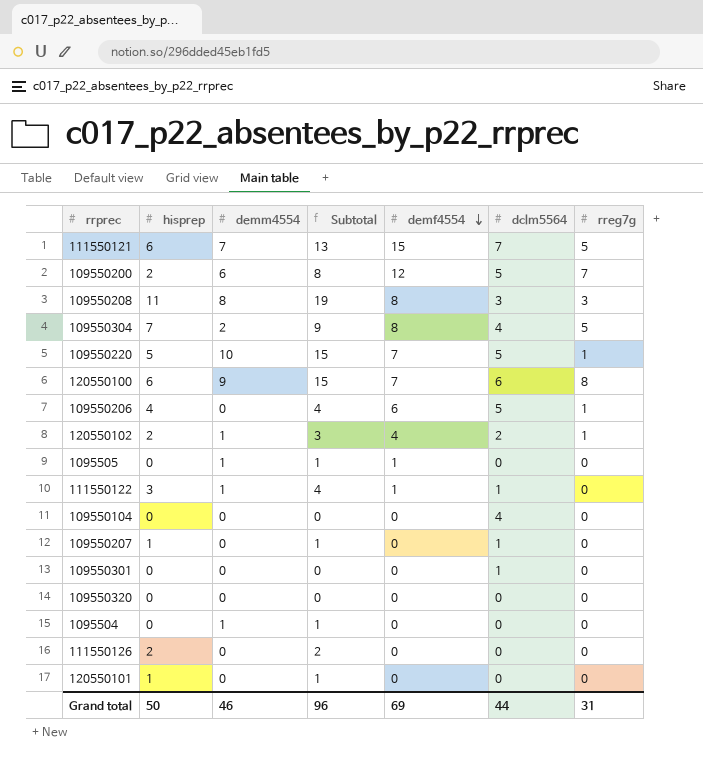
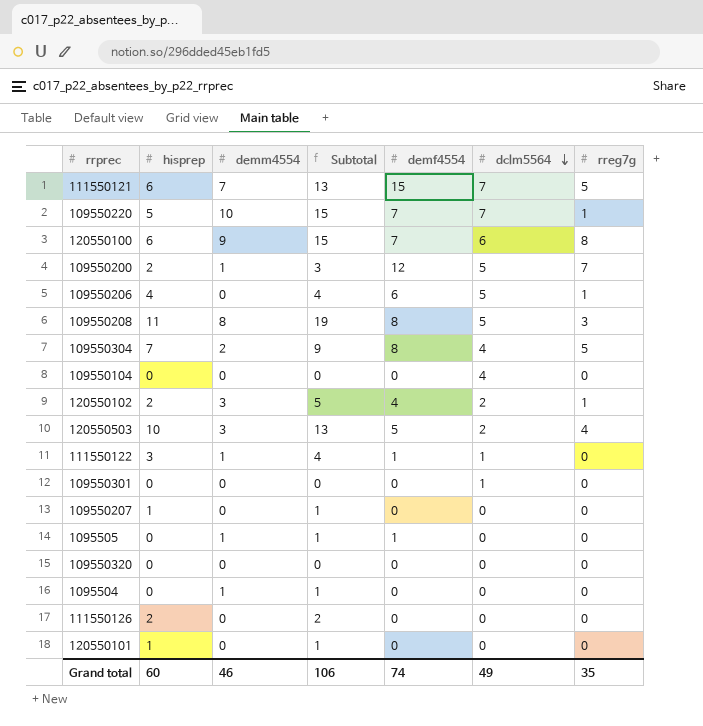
row order: demf4554 descending -> dclm5564 descending
109550220 | dclm5564: 5 -> 7
109550200 | demm4554: 6 -> 1
109550200 | Subtotal: 8 -> 3
109550208 | dclm5564: 3 -> 5
120550102 | demm4554: 1 -> 3
120550102 | Subtotal: 3 -> 5
row 120550503: none -> 10 | 3 | 13 | 5 | 2 | 4
109550207 | dclm5564: 1 -> 0
Grand total | hisprep: 50 -> 60
Grand total | Subtotal: 96 -> 106
Grand total | demf4554: 69 -> 74
Grand total | dclm5564: 44 -> 49
Grand total | rreg7g: 31 -> 35

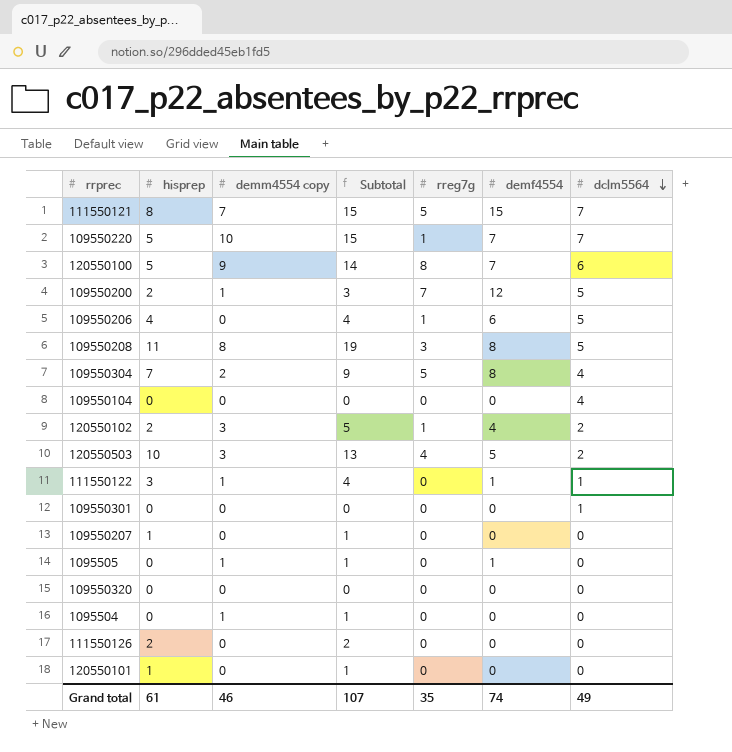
column name: demm4554 -> demm4554 copy
column rreg7g | position: 7 -> 5
111550121 | hisprep: 6 -> 8
111550121 | Subtotal: 13 -> 15
120550100 | hisprep: 6 -> 5
120550100 | Subtotal: 15 -> 14
Grand total | hisprep: 60 -> 61
Grand total | Subtotal: 106 -> 107

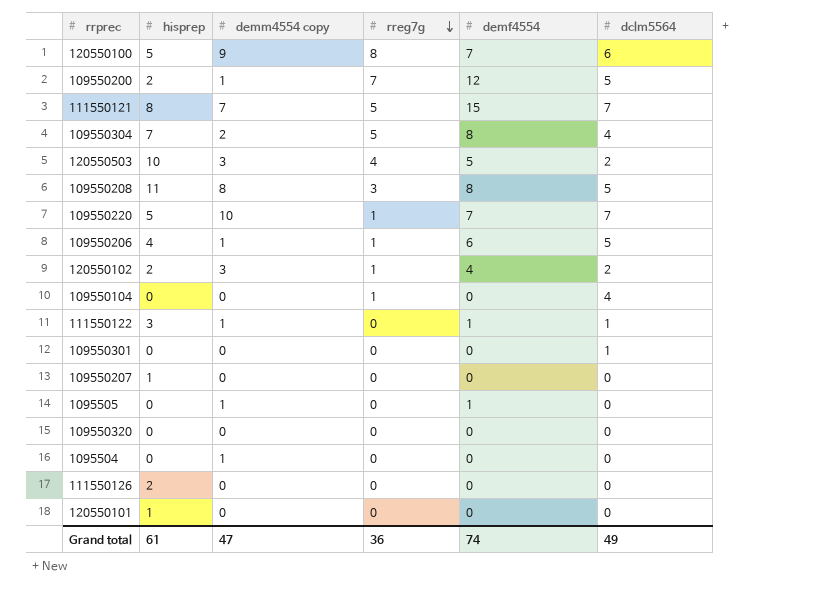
row order: dclm5564 descending -> rreg7g descending
column Subtotal | formula: [hisprep] + [demm4554 copy] -> none
109550206 | demm4554 copy: 0 -> 1
109550104 | rreg7g: 0 -> 1
Grand total | demm4554 copy: 46 -> 47
Grand total | rreg7g: 35 -> 36

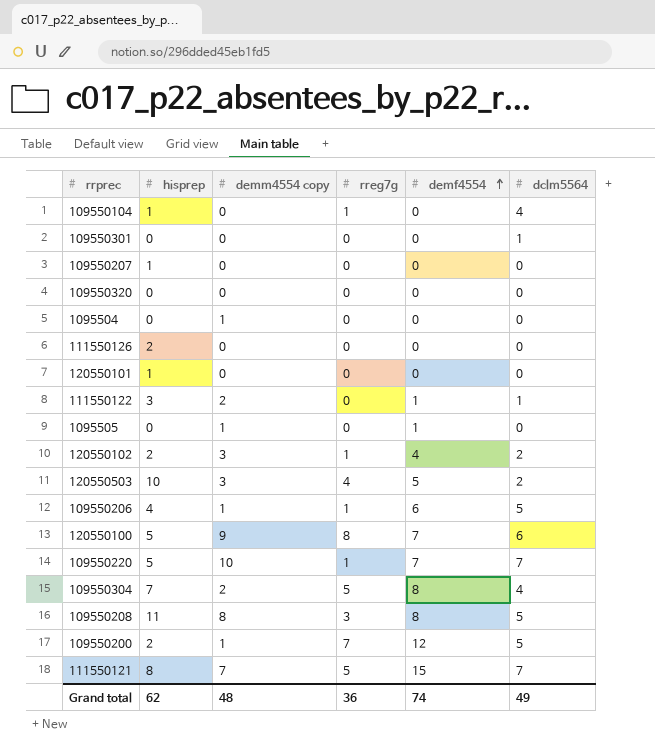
row order: rreg7g descending -> demf4554 ascending
109550104 | hisprep: 0 -> 1
111550122 | demm4554 copy: 1 -> 2
Grand total | hisprep: 61 -> 62
Grand total | demm4554 copy: 47 -> 48

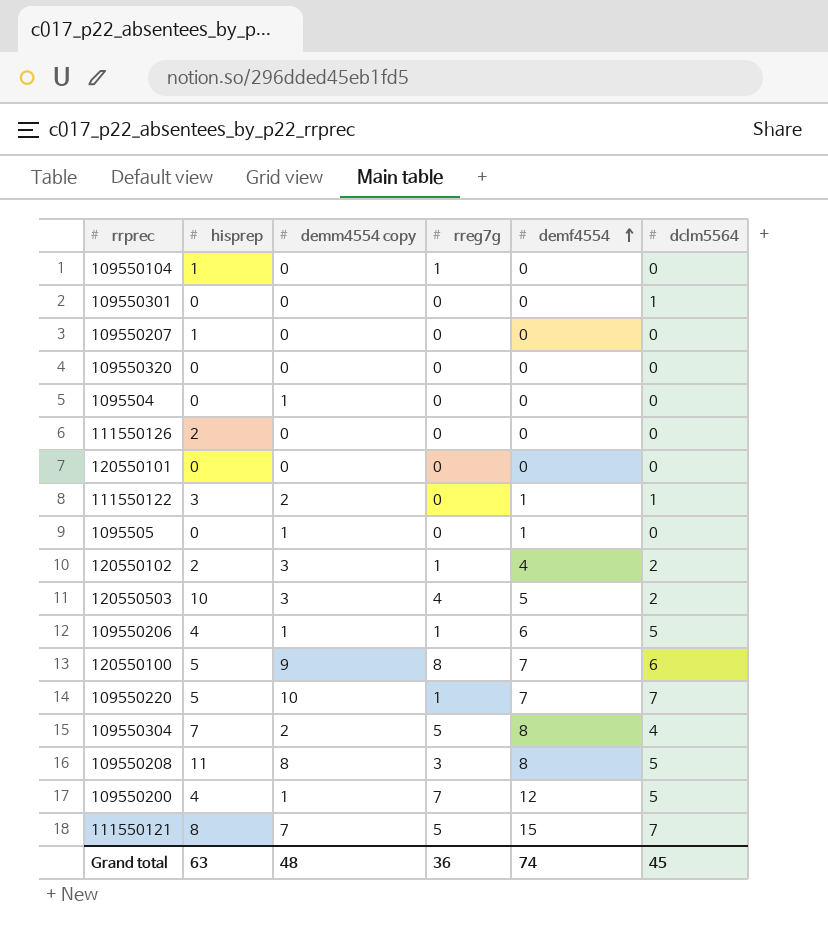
109550104 | dclm5564: 4 -> 0
120550101 | hisprep: 1 -> 0
109550200 | hisprep: 2 -> 4
Grand total | hisprep: 62 -> 63
Grand total | dclm5564: 49 -> 45

